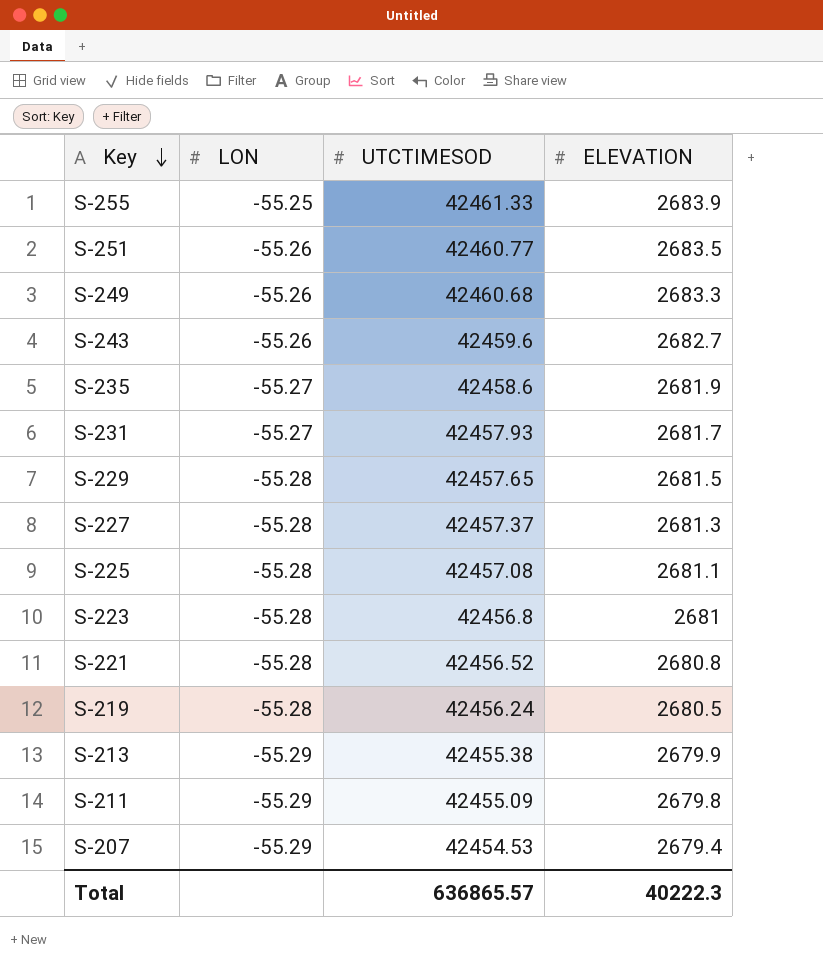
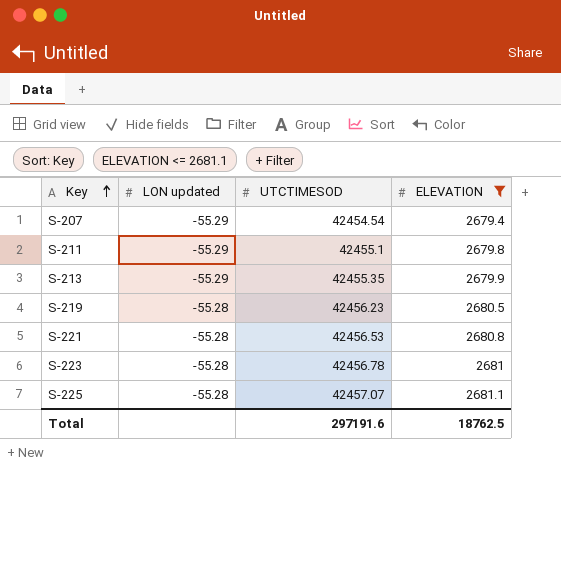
filter: none -> ELEVATION <= 2681.1
row order: Key descending -> Key ascending
column name: LON -> LON updated
S-207 | UTCTIMESOD: 42454.53 -> 42454.54
S-211 | UTCTIMESOD: 42455.09 -> 42455.1
S-213 | UTCTIMESOD: 42455.38 -> 42455.35
S-219 | UTCTIMESOD: 42456.24 -> 42456.23
S-221 | UTCTIMESOD: 42456.52 -> 42456.53
S-223 | UTCTIMESOD: 42456.8 -> 42456.78
S-225 | UTCTIMESOD: 42457.08 -> 42457.07
Total | UTCTIMESOD: 636865.57 -> 297191.6
Total | ELEVATION: 40222.3 -> 18762.5

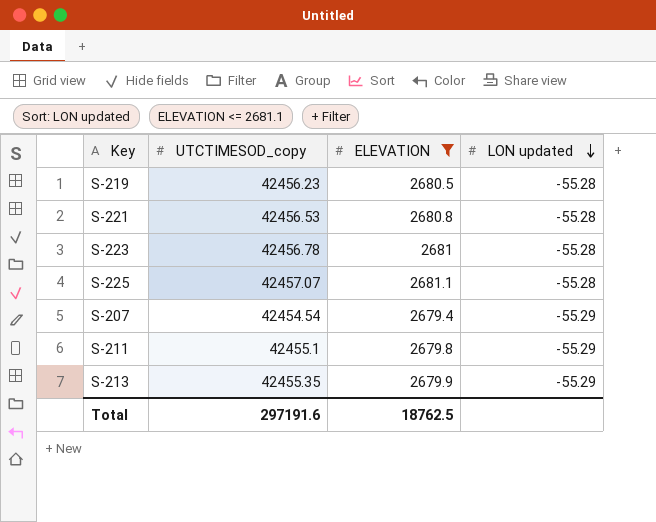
row order: Key ascending -> LON updated descending
column name: UTCTIMESOD -> UTCTIMESOD_copy
column LON updated | position: 2 -> 4

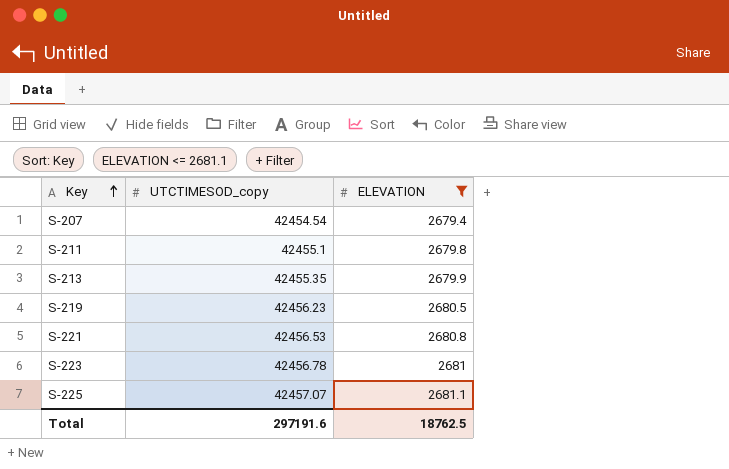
row order: LON updated descending -> Key ascending
column LON updated | position: 4 -> none

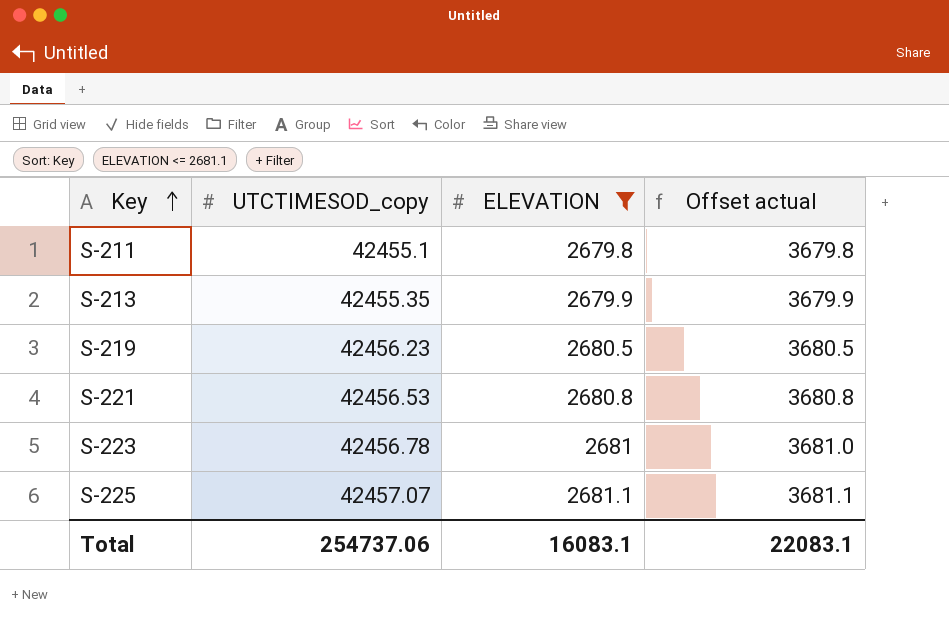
column Offset actual | formula: none -> [ELEVATION] + 1000
row S-207: 42454.54 | 2679.4 -> none
Total | UTCTIMESOD_copy: 297191.6 -> 254737.06
Total | ELEVATION: 18762.5 -> 16083.1

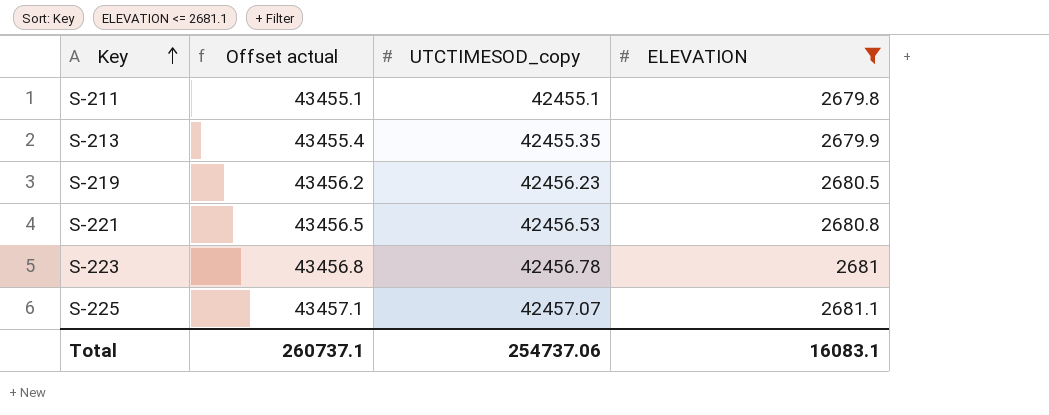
column Offset actual | formula: [ELEVATION] + 1000 -> [UTCTIMESOD_copy] + 1000
column Offset actual | position: 4 -> 2
Total | Offset actual: 22083.1 -> 260737.1

